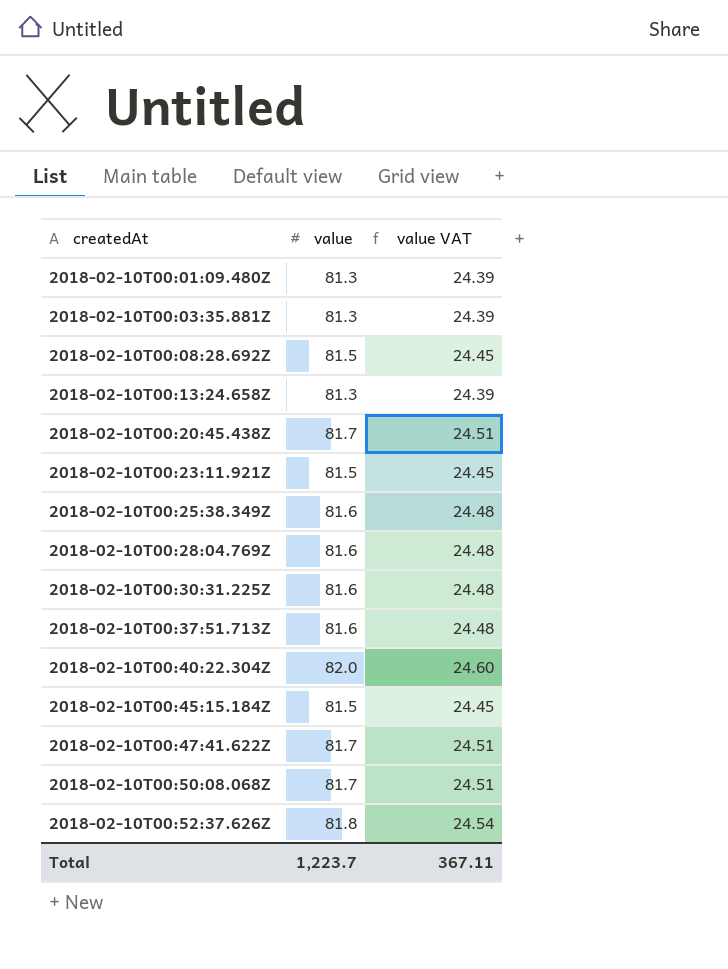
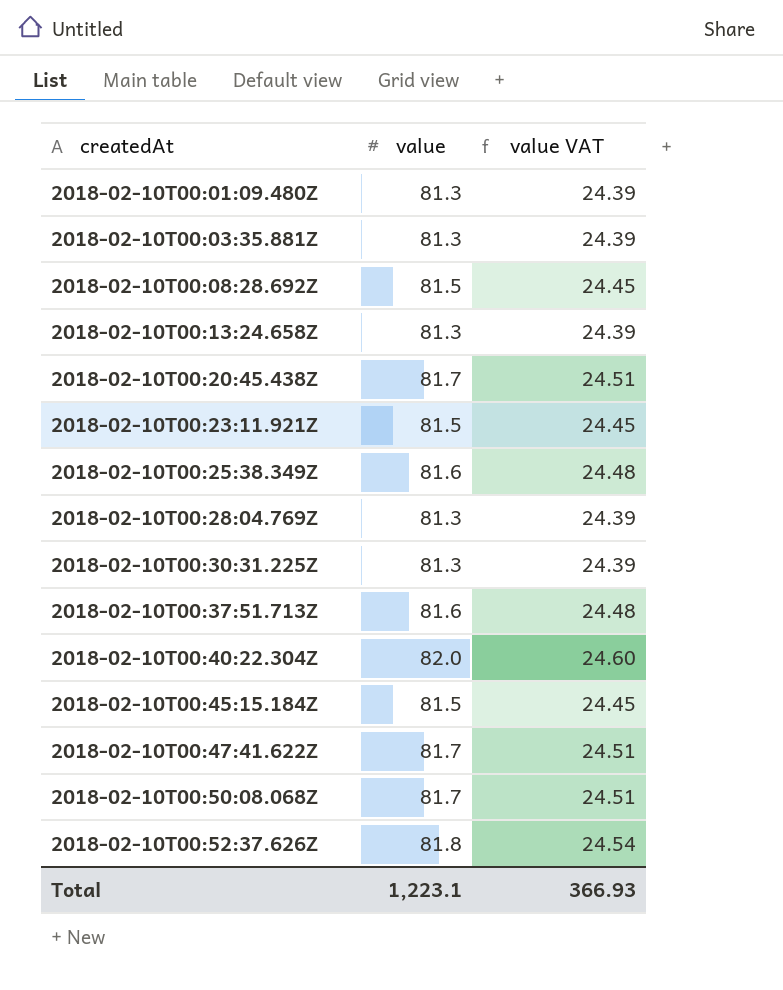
2018-02-10T00:28:04.769Z | value: 81.6 -> 81.3
2018-02-10T00:28:04.769Z | value VAT: 24.48 -> 24.39
2018-02-10T00:30:31.225Z | value: 81.6 -> 81.3
2018-02-10T00:30:31.225Z | value VAT: 24.48 -> 24.39
Total | value: 1,223.7 -> 1,223.1
Total | value VAT: 367.11 -> 366.93

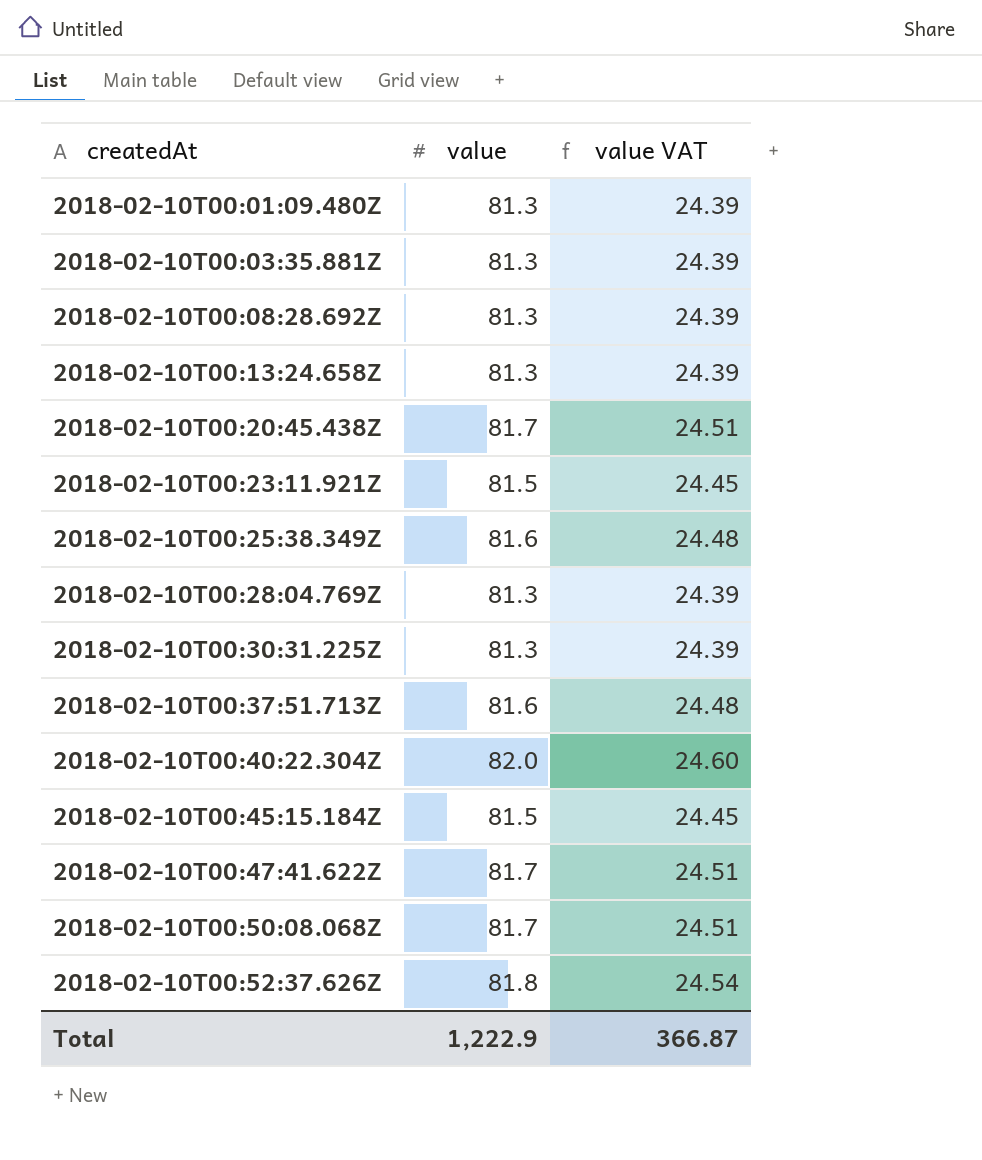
2018-02-10T00:08:28.692Z | value: 81.5 -> 81.3
2018-02-10T00:08:28.692Z | value VAT: 24.45 -> 24.39
Total | value: 1,223.1 -> 1,222.9
Total | value VAT: 366.93 -> 366.87

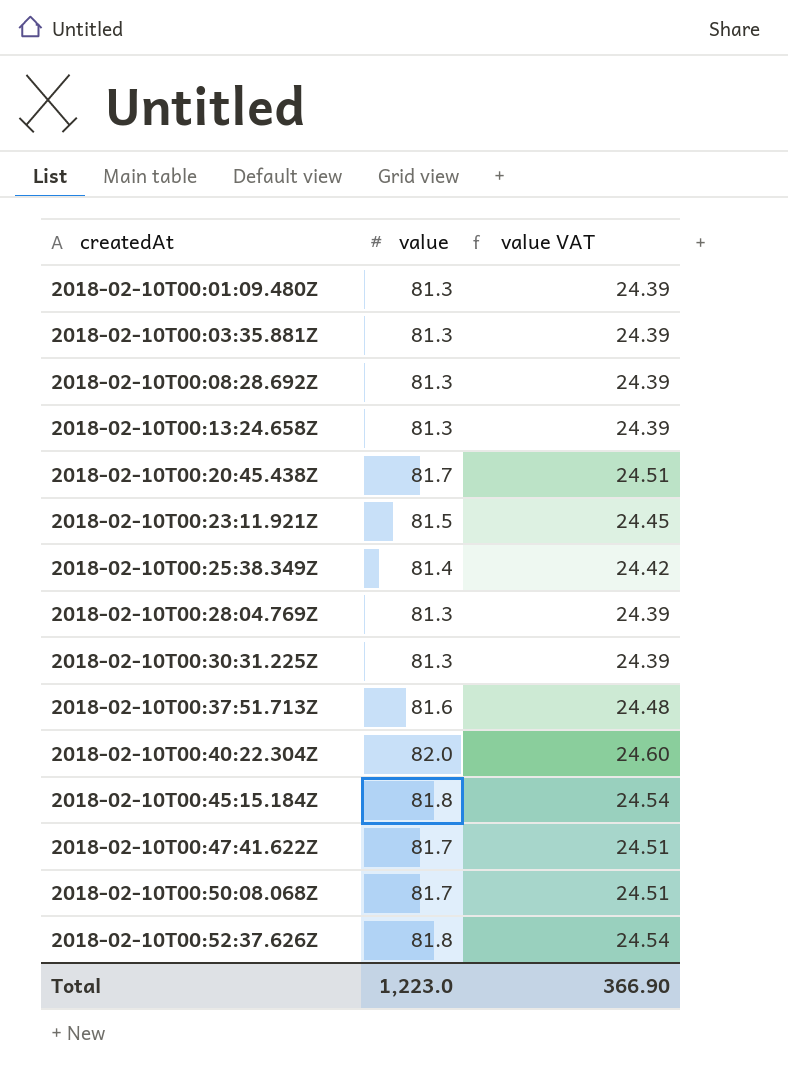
2018-02-10T00:25:38.349Z | value: 81.6 -> 81.4
2018-02-10T00:25:38.349Z | value VAT: 24.48 -> 24.42
2018-02-10T00:45:15.184Z | value: 81.5 -> 81.8
2018-02-10T00:45:15.184Z | value VAT: 24.45 -> 24.54
Total | value: 1,222.9 -> 1,223.0
Total | value VAT: 366.87 -> 366.90

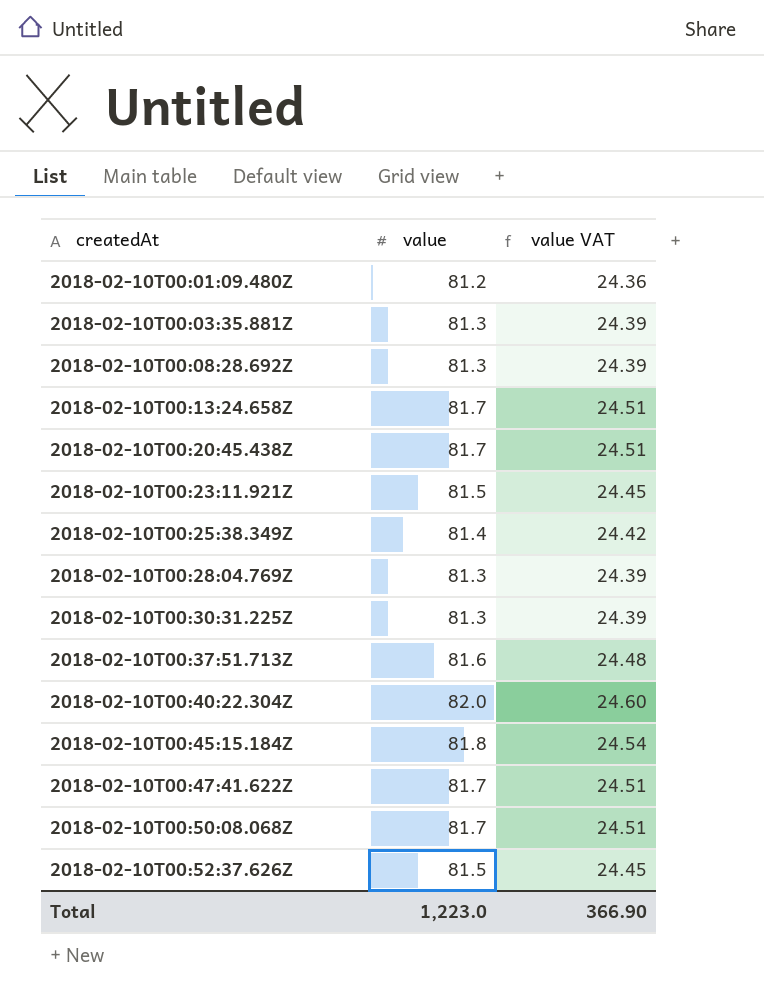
2018-02-10T00:01:09.480Z | value: 81.3 -> 81.2
2018-02-10T00:01:09.480Z | value VAT: 24.39 -> 24.36
2018-02-10T00:13:24.658Z | value: 81.3 -> 81.7
2018-02-10T00:13:24.658Z | value VAT: 24.39 -> 24.51
2018-02-10T00:52:37.626Z | value: 81.8 -> 81.5
2018-02-10T00:52:37.626Z | value VAT: 24.54 -> 24.45

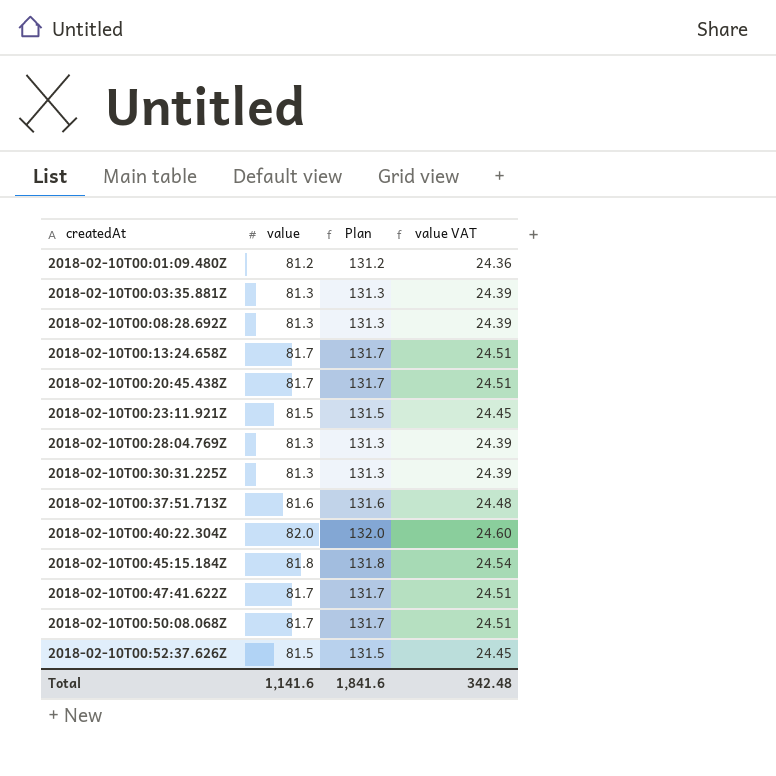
column Plan | formula: none -> [value] + 50
row 2018-02-10T00:25:38.349Z: 81.4 | 24.42 -> none
Total | value: 1,223.0 -> 1,141.6
Total | value VAT: 366.90 -> 342.48

